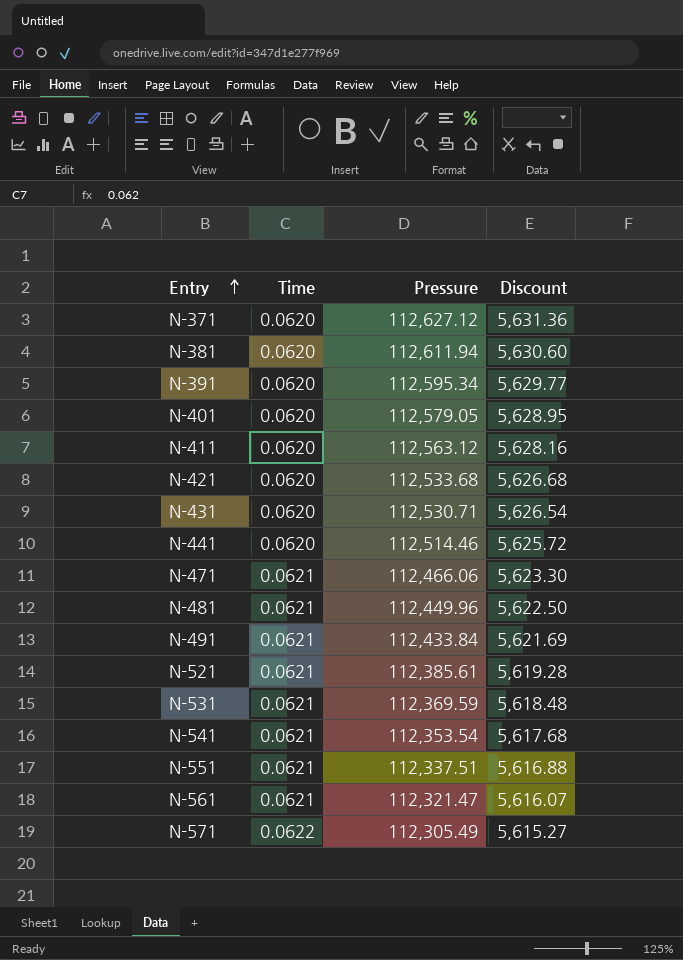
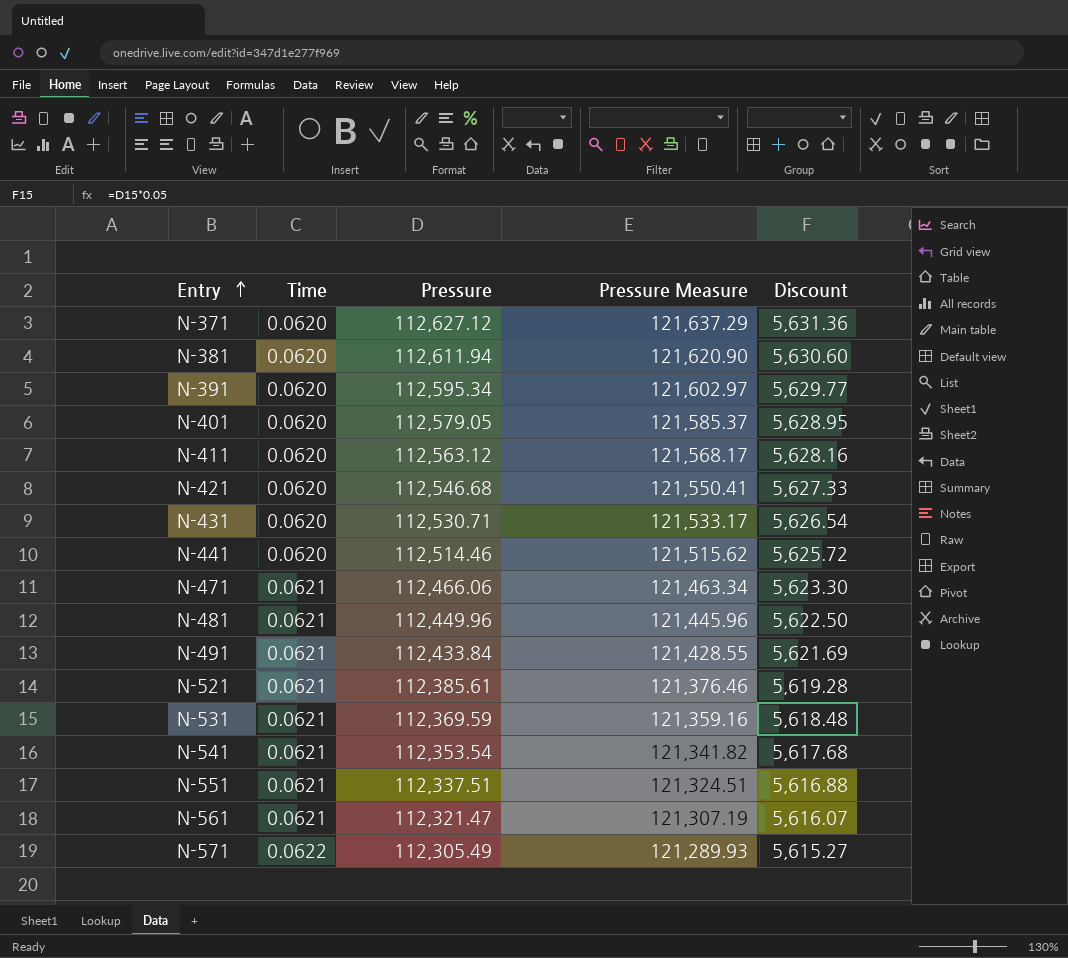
column Pressure Measure | formula: none -> [Pressure] * 1.08
N-421 | Pressure: 112,533.68 -> 112,546.68
N-421 | Discount: 5,626.68 -> 5,627.33

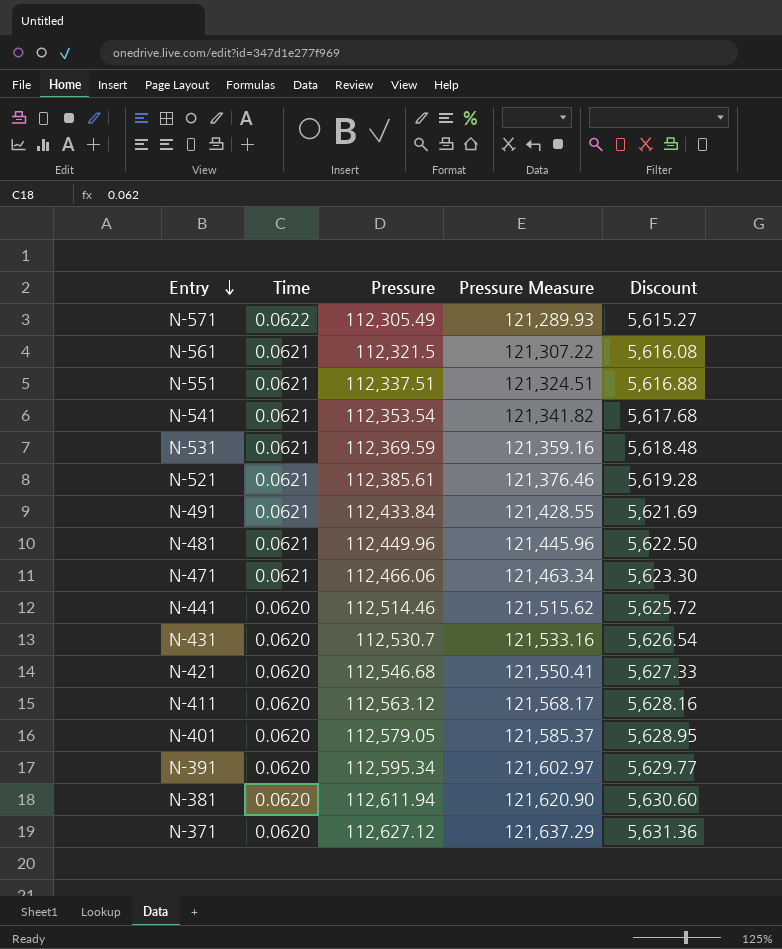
row order: Entry ascending -> Entry descending
N-561 | Pressure: 112,321.47 -> 112,321.5
N-561 | Pressure Measure: 121,307.19 -> 121,307.22
N-561 | Discount: 5,616.07 -> 5,616.08
N-431 | Pressure: 112,530.71 -> 112,530.7
N-431 | Pressure Measure: 121,533.17 -> 121,533.16

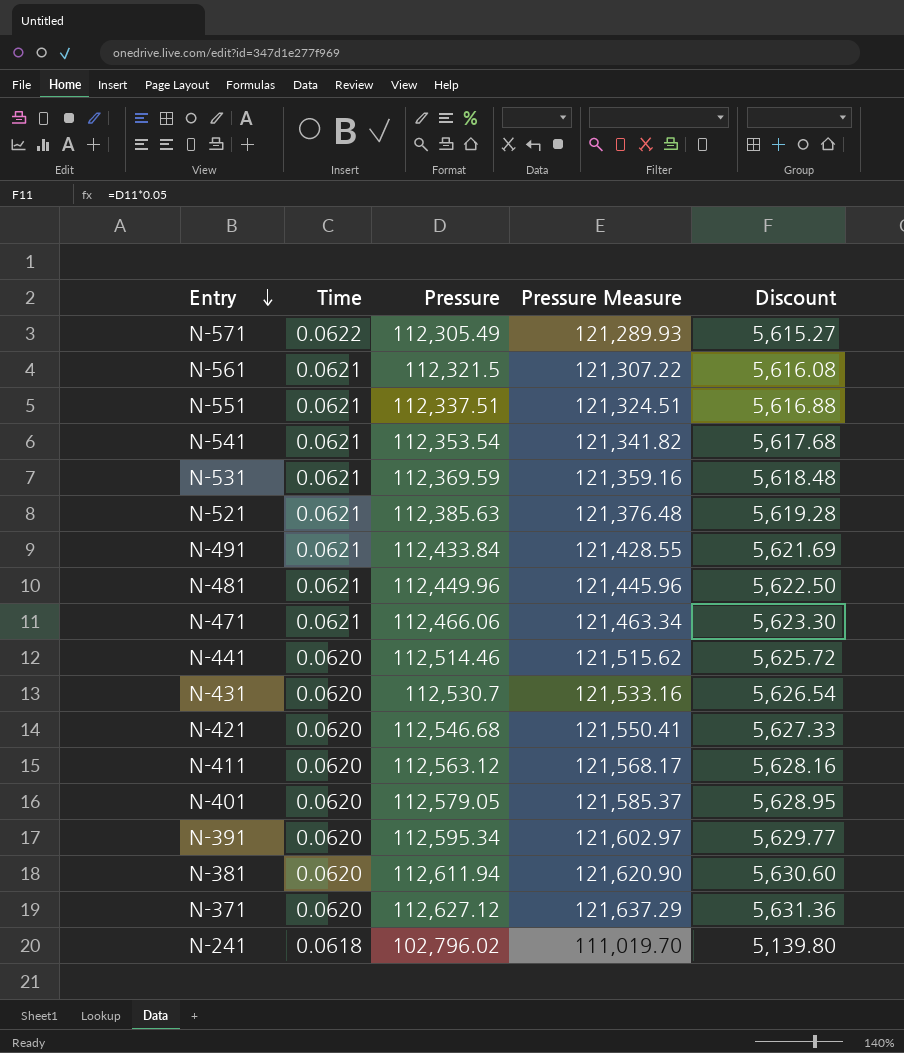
N-521 | Pressure: 112,385.61 -> 112,385.63
N-521 | Pressure Measure: 121,376.46 -> 121,376.48
row N-241: none -> 0.0618 | 102,796.02 | 111,019.70 | 5,139.80

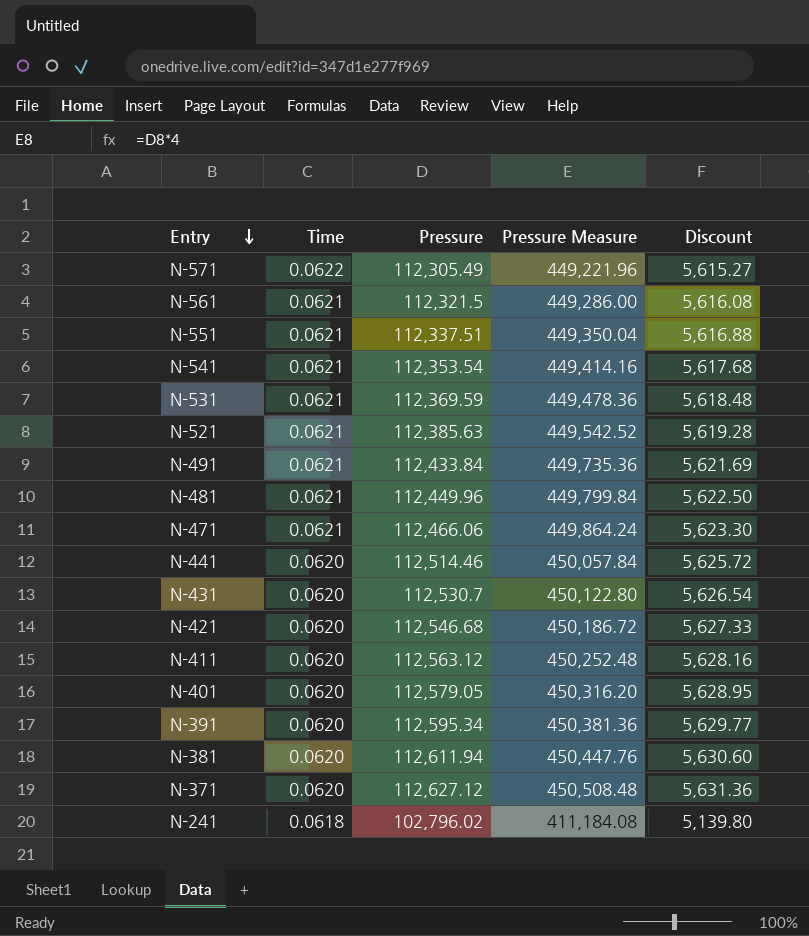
column Pressure Measure | formula: [Pressure] * 1.08 -> [Pressure] * 4

